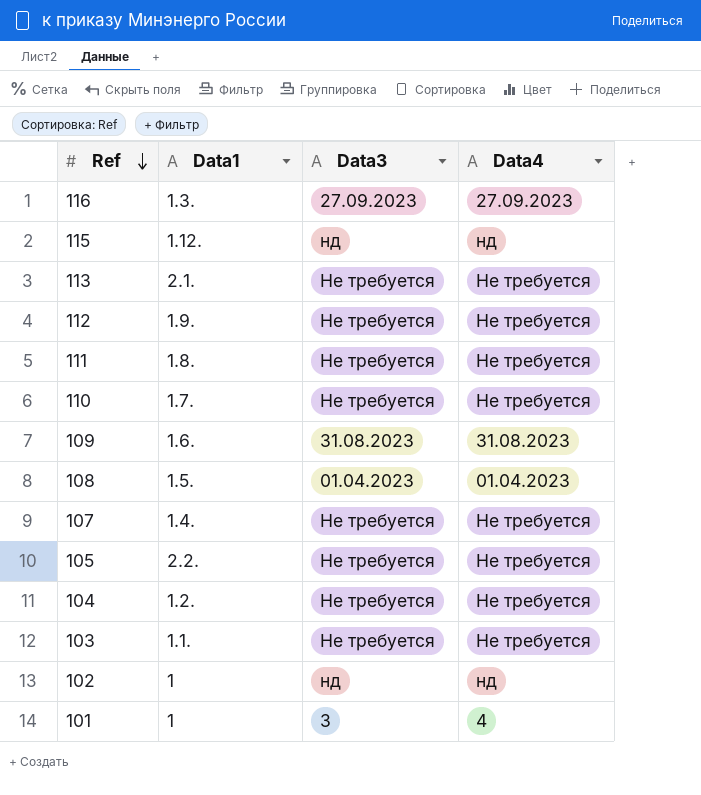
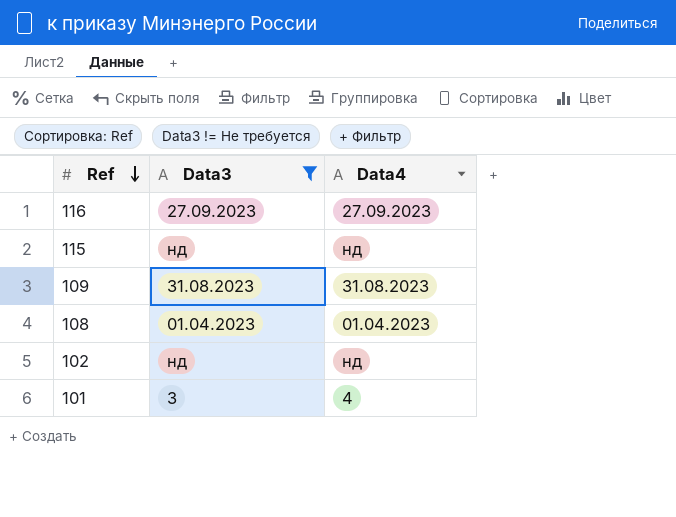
filter: none -> Data3 != Не требуется
column Data1 | position: 2 -> none

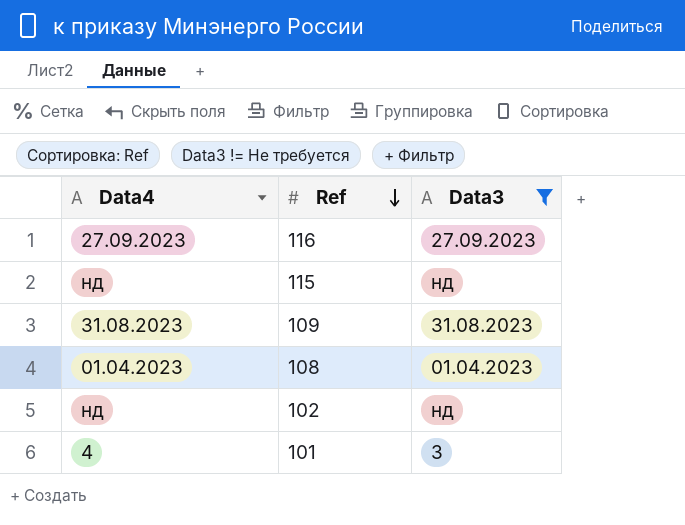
column Data4 | position: 3 -> 1

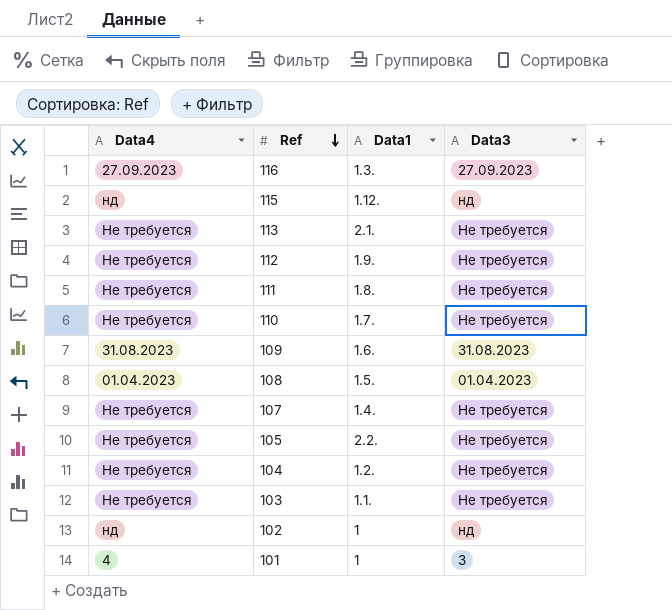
filter: Data3 != Не требуется -> none
column Data1 | position: none -> 3

